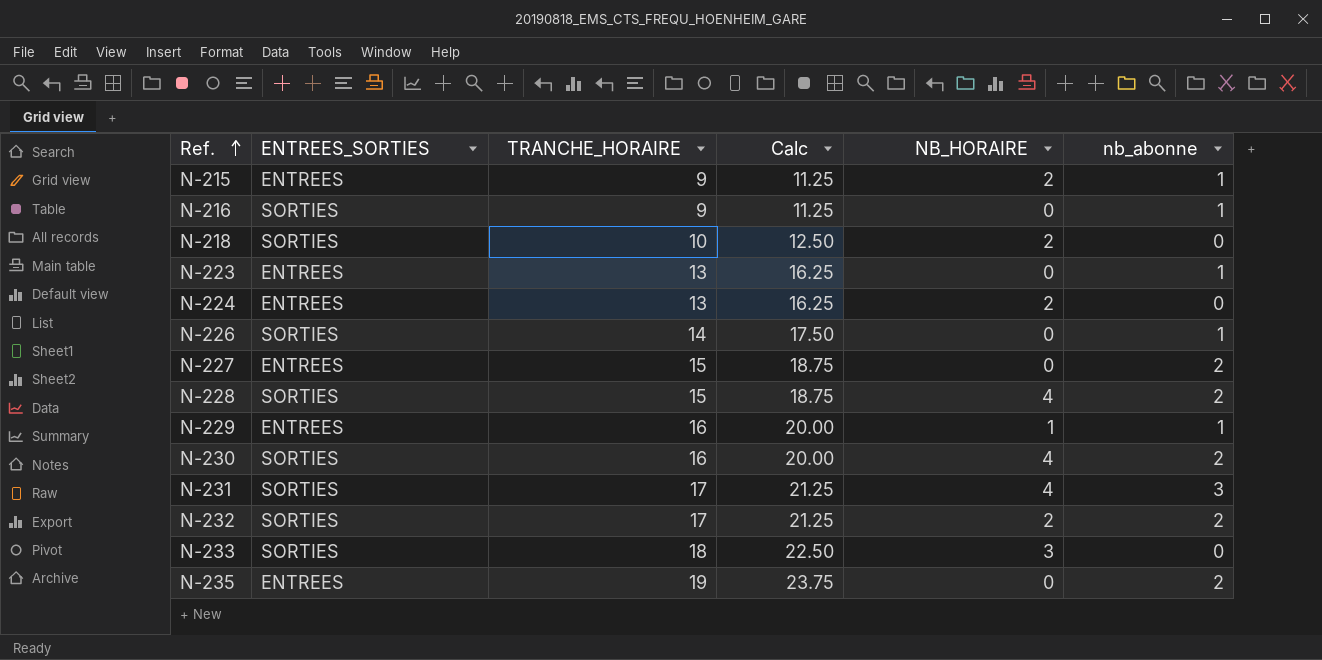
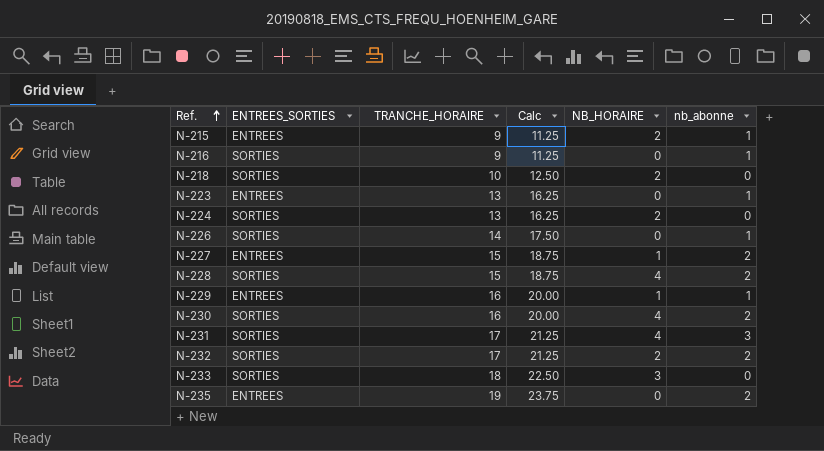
N-224 | ENTREES_SORTIES: ENTREES -> SORTIES
N-227 | NB_HORAIRE: 0 -> 1

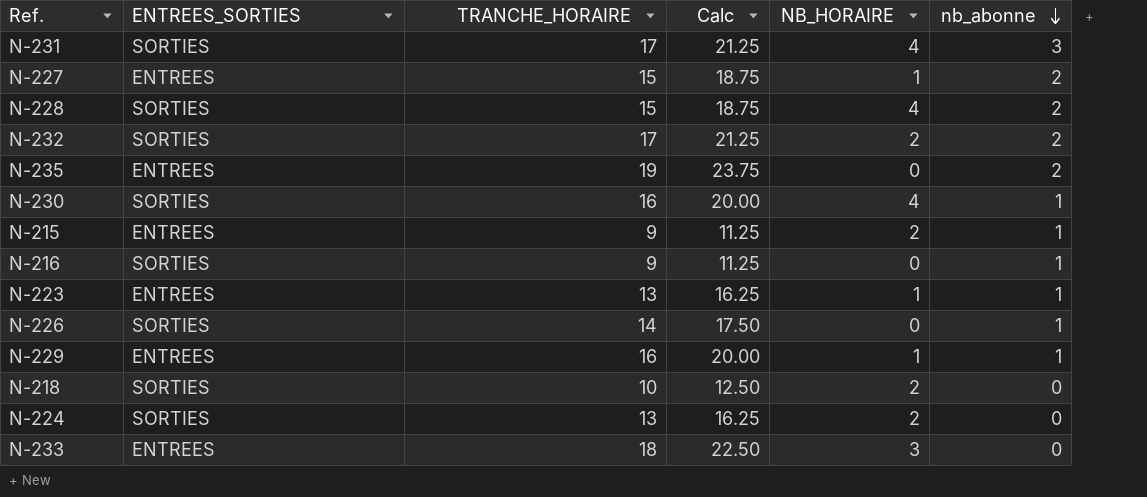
row order: Ref. ascending -> nb_abonne descending
N-230 | nb_abonne: 2 -> 1
N-223 | NB_HORAIRE: 0 -> 1
N-233 | ENTREES_SORTIES: SORTIES -> ENTREES

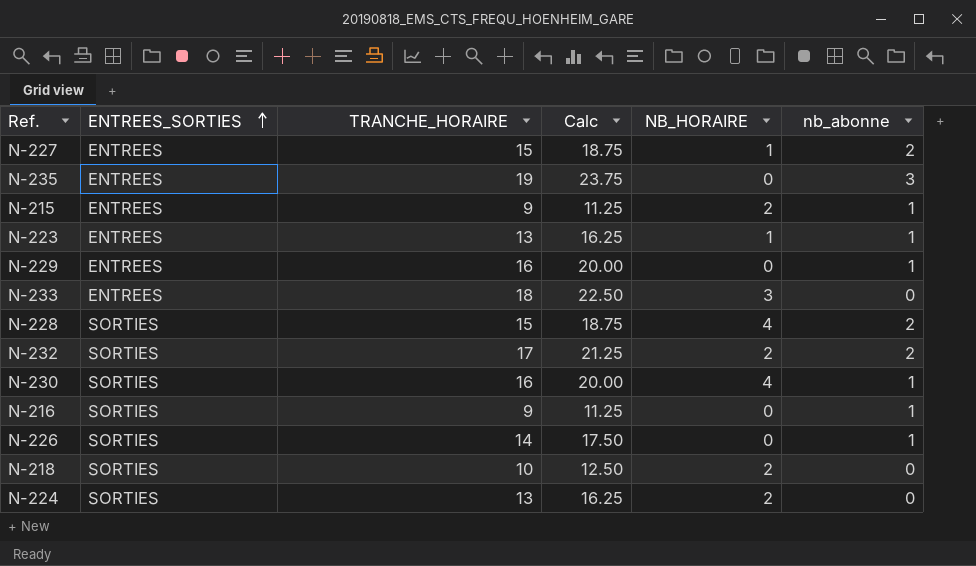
row order: nb_abonne descending -> ENTREES_SORTIES ascending
row N-231: SORTIES | 17 | 21.25 | 4 | 3 -> none
N-235 | nb_abonne: 2 -> 3
N-229 | NB_HORAIRE: 1 -> 0

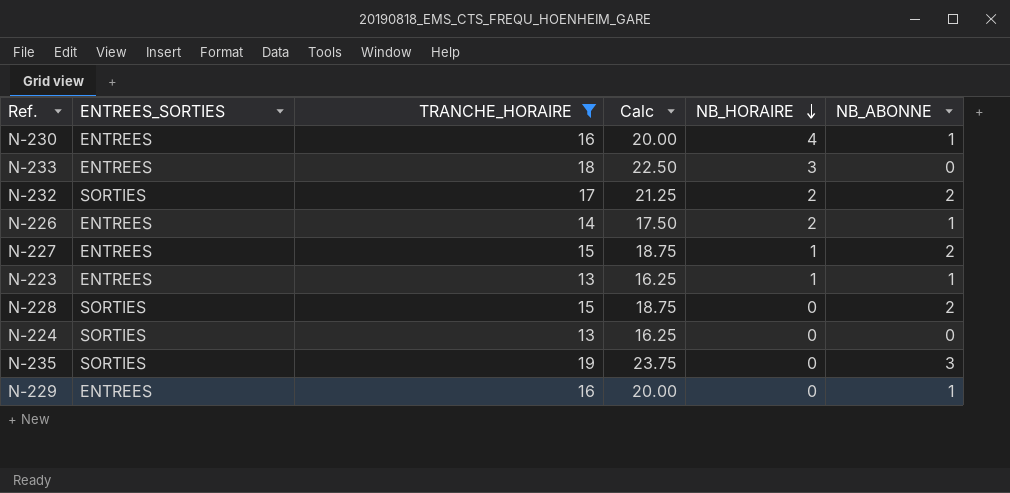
filter: none -> TRANCHE_HORAIRE >= 13
row order: ENTREES_SORTIES ascending -> NB_HORAIRE descending
column name: nb_abonne -> NB_ABONNE
N-230 | ENTREES_SORTIES: SORTIES -> ENTREES
N-226 | ENTREES_SORTIES: SORTIES -> ENTREES
N-226 | NB_HORAIRE: 0 -> 2
N-228 | NB_HORAIRE: 4 -> 0
N-224 | NB_HORAIRE: 2 -> 0
N-235 | ENTREES_SORTIES: ENTREES -> SORTIES

